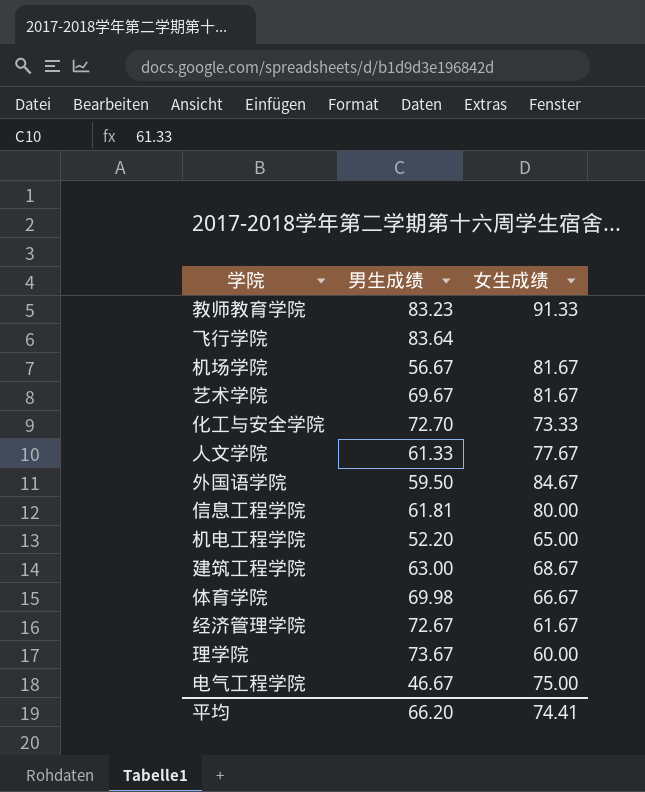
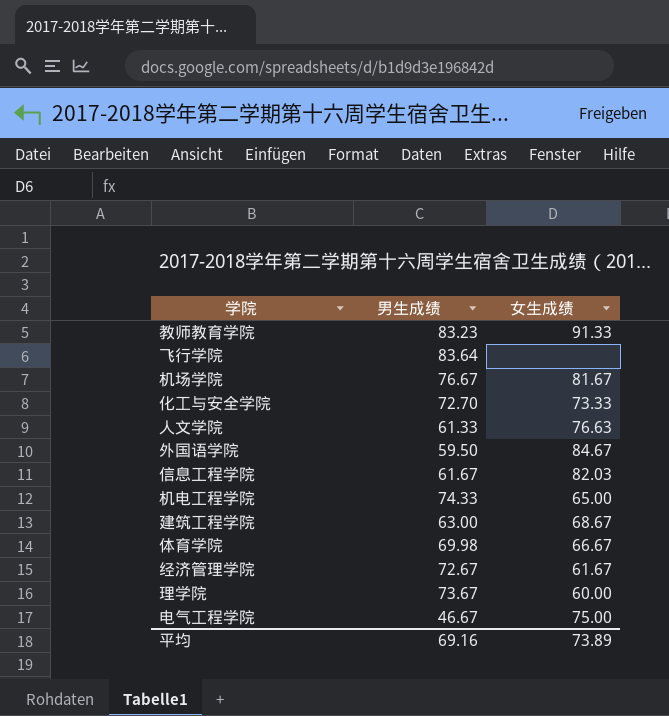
row 艺术学院: 69.67 | 81.67 -> none
机场学院 | 男生成绩: 56.67 -> 76.67
人文学院 | 女生成绩: 77.67 -> 76.63
信息工程学院 | 男生成绩: 61.81 -> 61.67
信息工程学院 | 女生成绩: 80.00 -> 82.03
机电工程学院 | 男生成绩: 52.20 -> 74.33
平均 | 男生成绩: 66.20 -> 69.16
平均 | 女生成绩: 74.41 -> 73.89

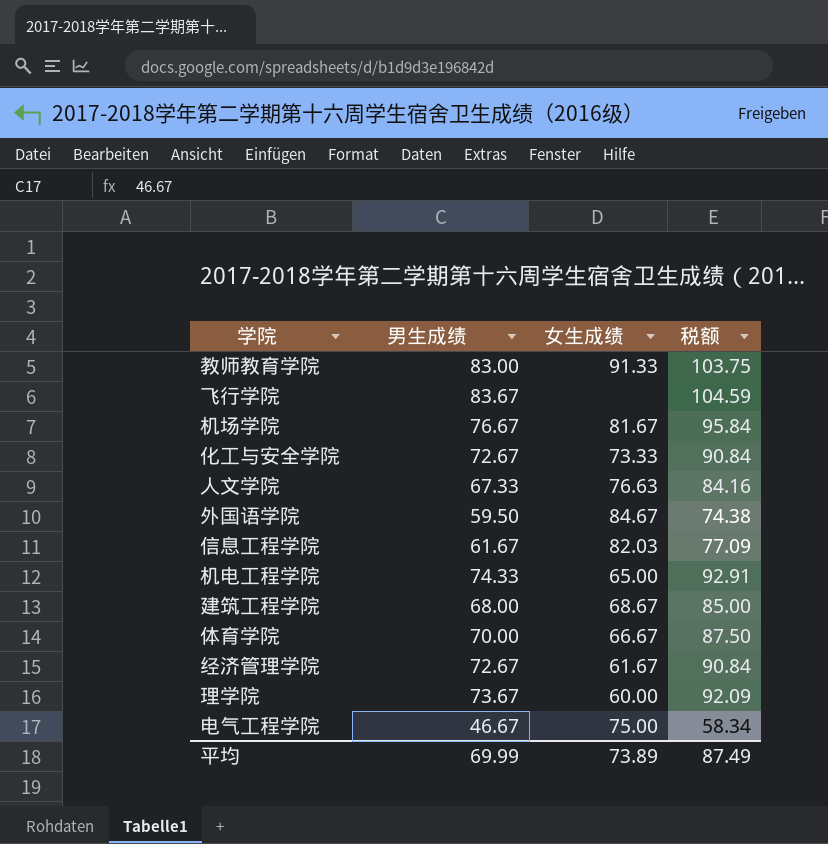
column 税额 | formula: none -> [男生成绩] * 1.25
教师教育学院 | 男生成绩: 83.23 -> 83.00
飞行学院 | 男生成绩: 83.64 -> 83.67
化工与安全学院 | 男生成绩: 72.70 -> 72.67
人文学院 | 男生成绩: 61.33 -> 67.33
建筑工程学院 | 男生成绩: 63.00 -> 68.00
体育学院 | 男生成绩: 69.98 -> 70.00
平均 | 男生成绩: 69.16 -> 69.99

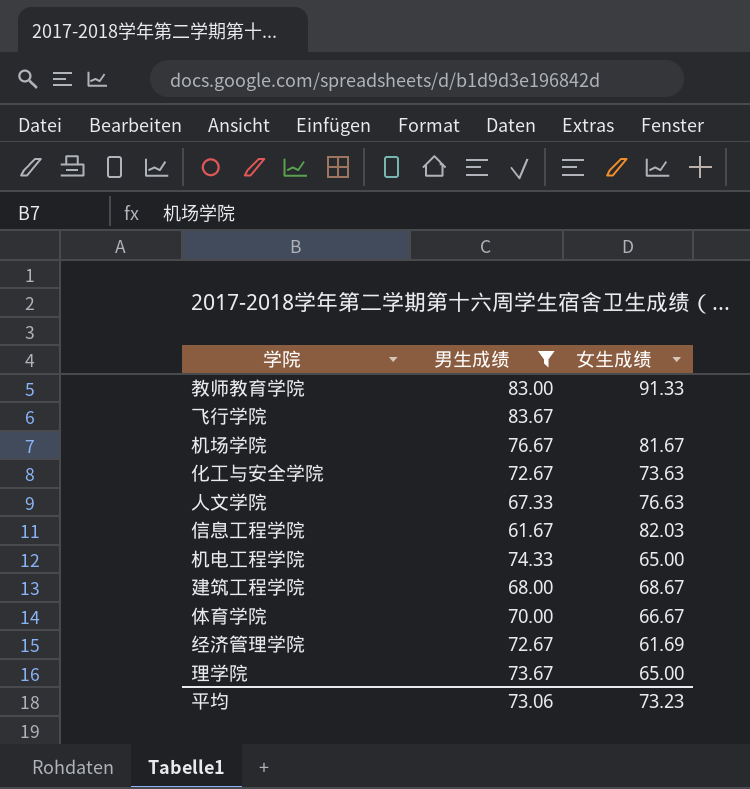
filter: none -> 男生成绩 >= 61.67
column 税额 | formula: [男生成绩] * 1.25 -> none
化工与安全学院 | 女生成绩: 73.33 -> 73.63
经济管理学院 | 女生成绩: 61.67 -> 61.69
理学院 | 女生成绩: 60.00 -> 65.00
平均 | 男生成绩: 69.99 -> 73.06
平均 | 女生成绩: 73.89 -> 73.23

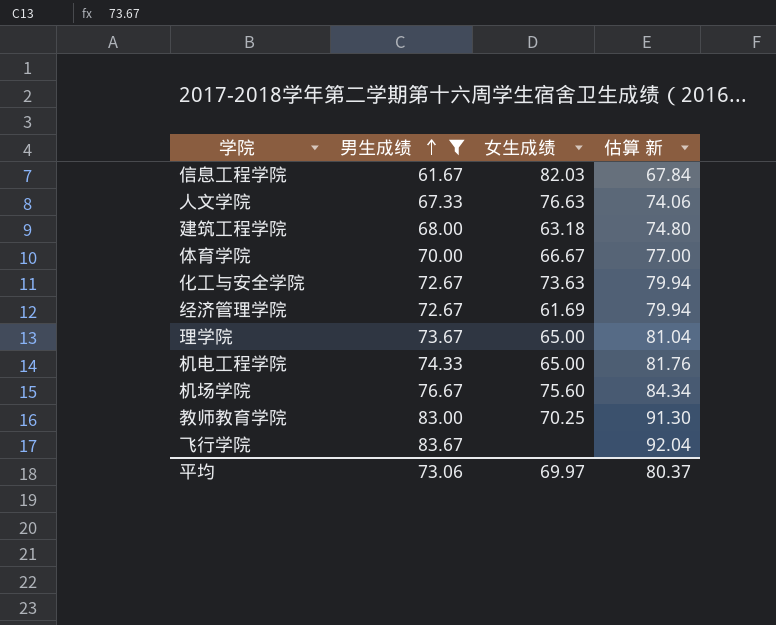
row order: none -> 男生成绩 ascending
column 估算 新 | formula: none -> [男生成绩] * 1.1
建筑工程学院 | 女生成绩: 68.67 -> 63.18
机场学院 | 女生成绩: 81.67 -> 75.60
教师教育学院 | 女生成绩: 91.33 -> 70.25
平均 | 女生成绩: 73.23 -> 69.97

